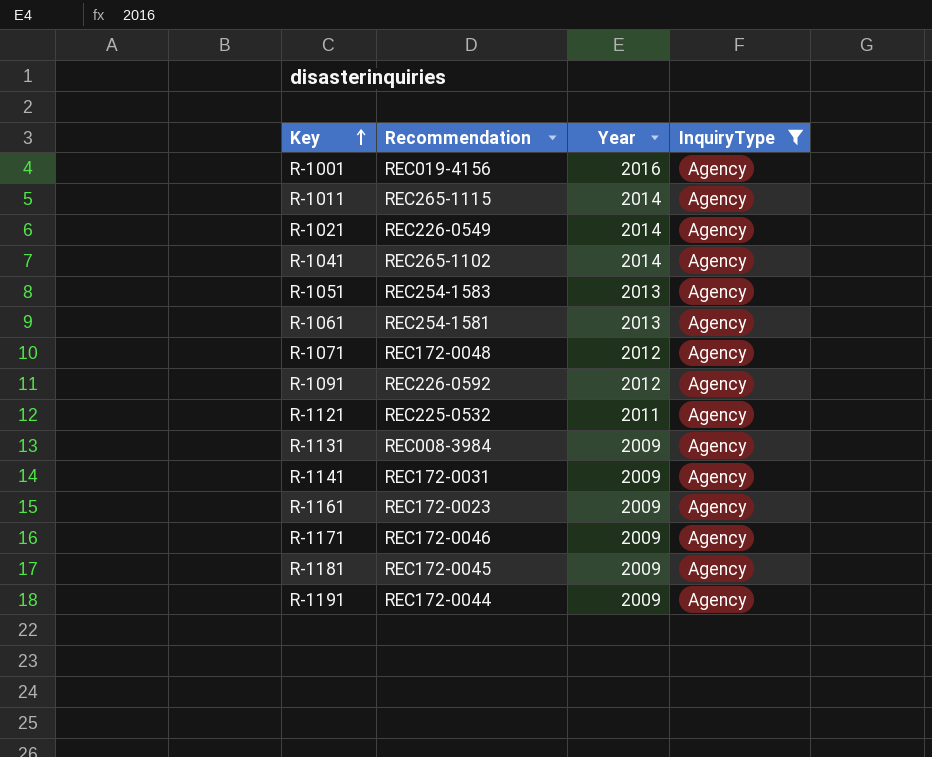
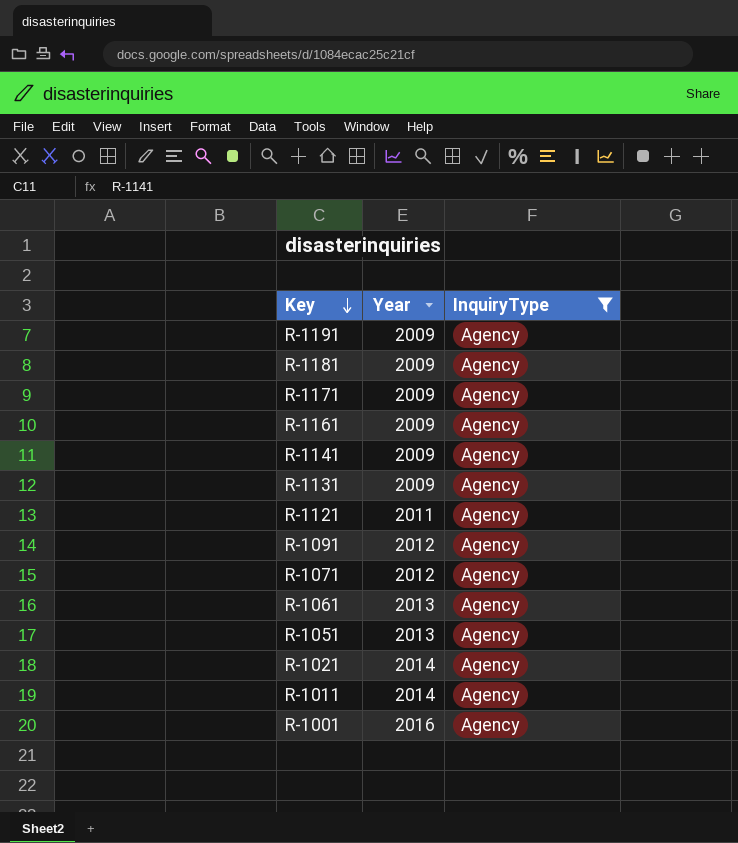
row order: Key ascending -> Key descending
column Recommendation | position: 2 -> none
row R-1041: REC265-1102 | 2014 | Agency -> none

